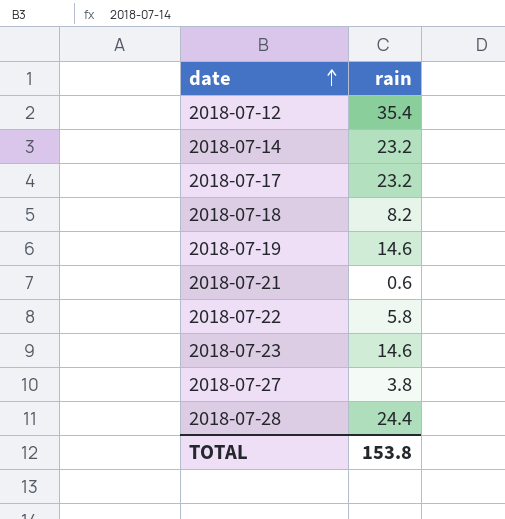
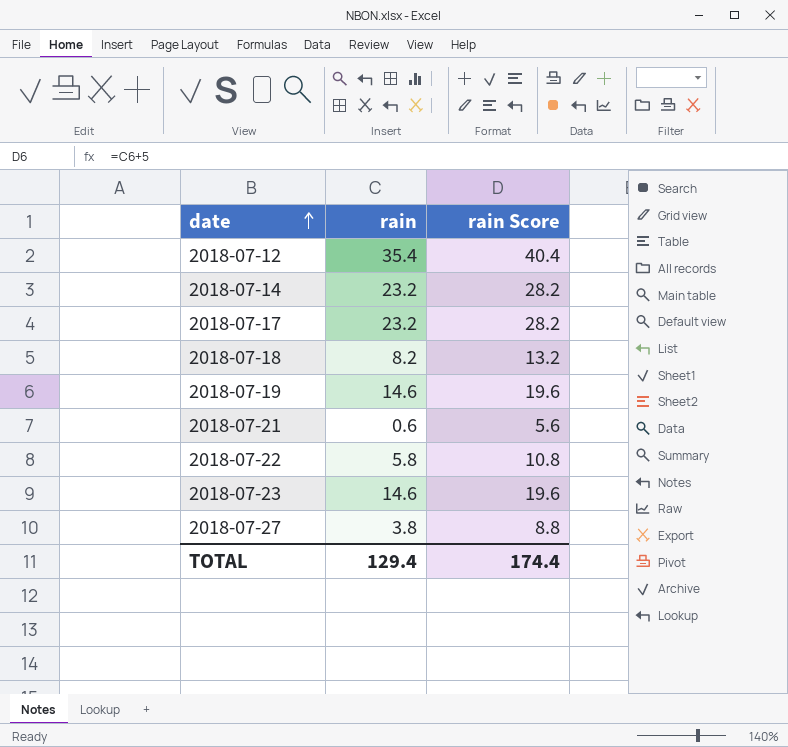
column rain Score | formula: none -> [rain] + 5
row 2018-07-28: 24.4 -> none
TOTAL | rain: 153.8 -> 129.4

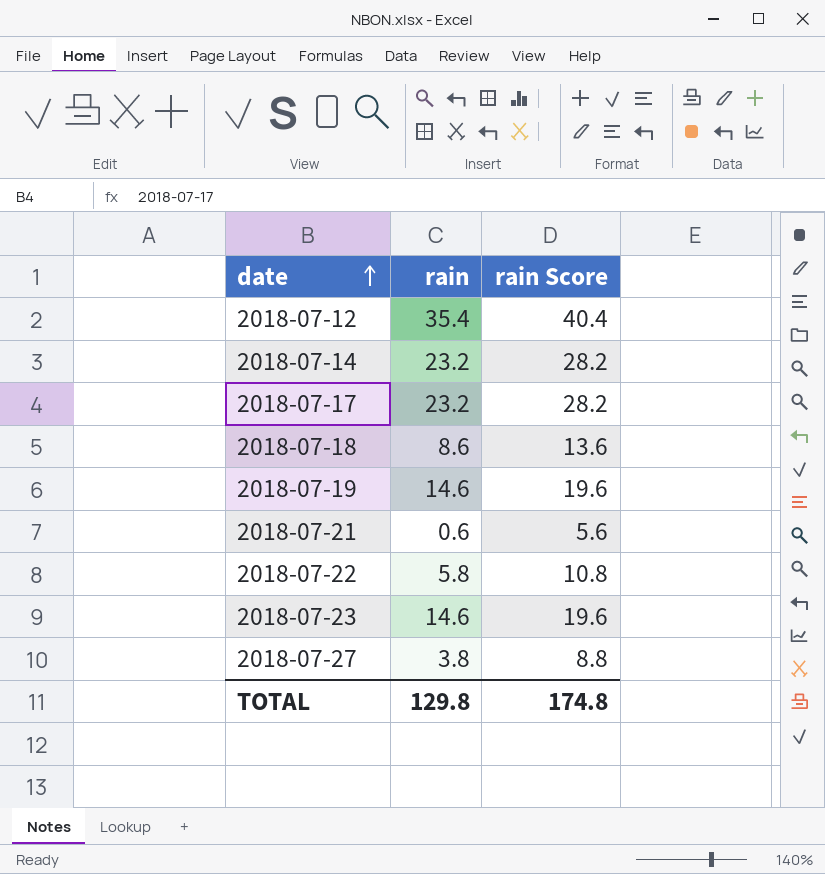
2018-07-18 | rain: 8.2 -> 8.6
2018-07-18 | rain Score: 13.2 -> 13.6
TOTAL | rain: 129.4 -> 129.8
TOTAL | rain Score: 174.4 -> 174.8

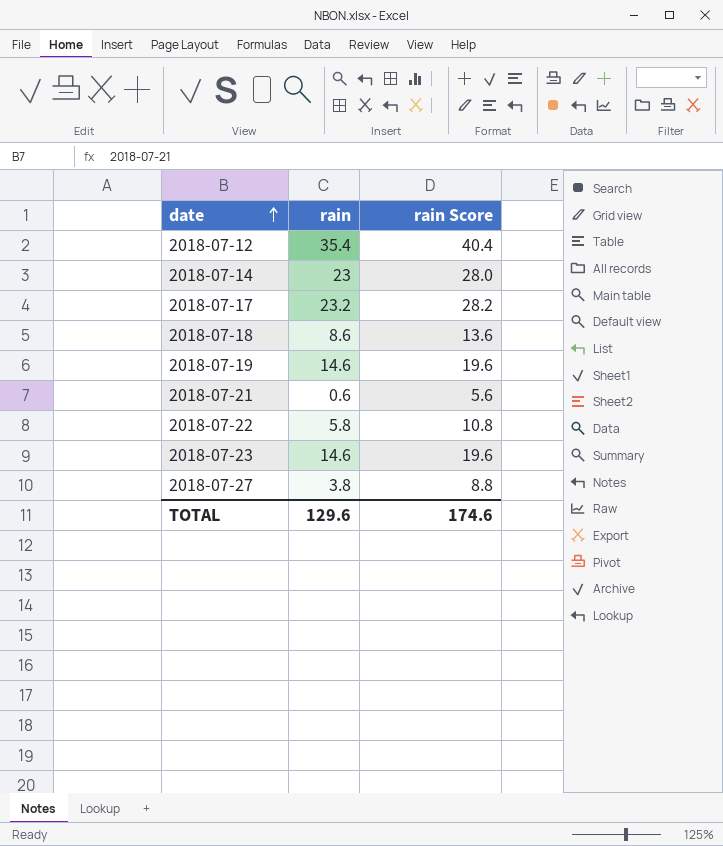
2018-07-14 | rain: 23.2 -> 23
2018-07-14 | rain Score: 28.2 -> 28.0
TOTAL | rain: 129.8 -> 129.6
TOTAL | rain Score: 174.8 -> 174.6

